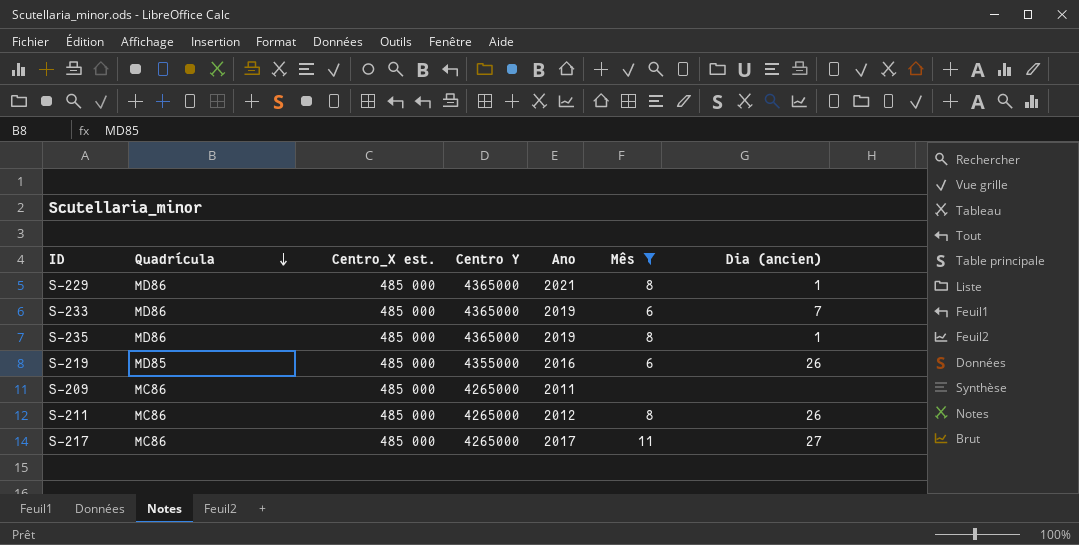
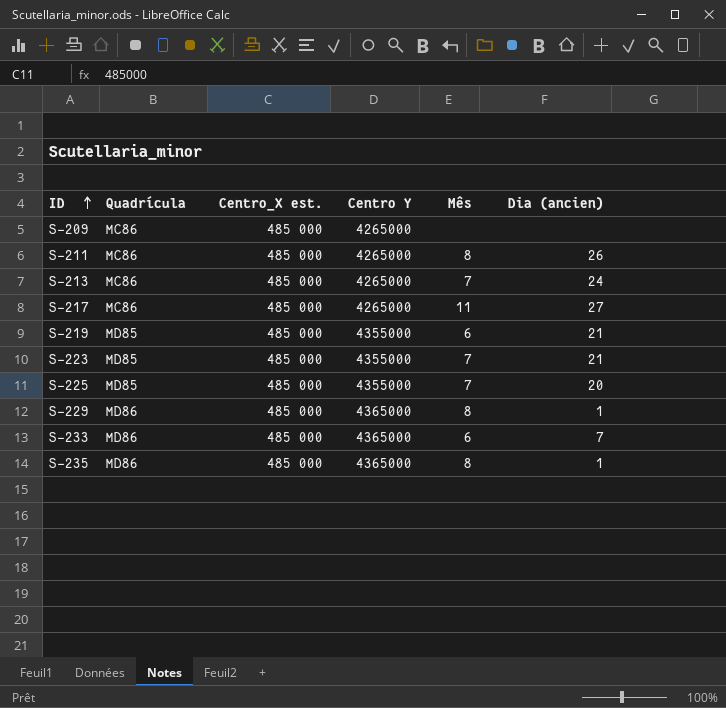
filter: Mês != 7 -> none
row order: Quadrícula descending -> ID ascending
column Ano | position: 5 -> none
S-219 | Dia (ancien): 26 -> 21

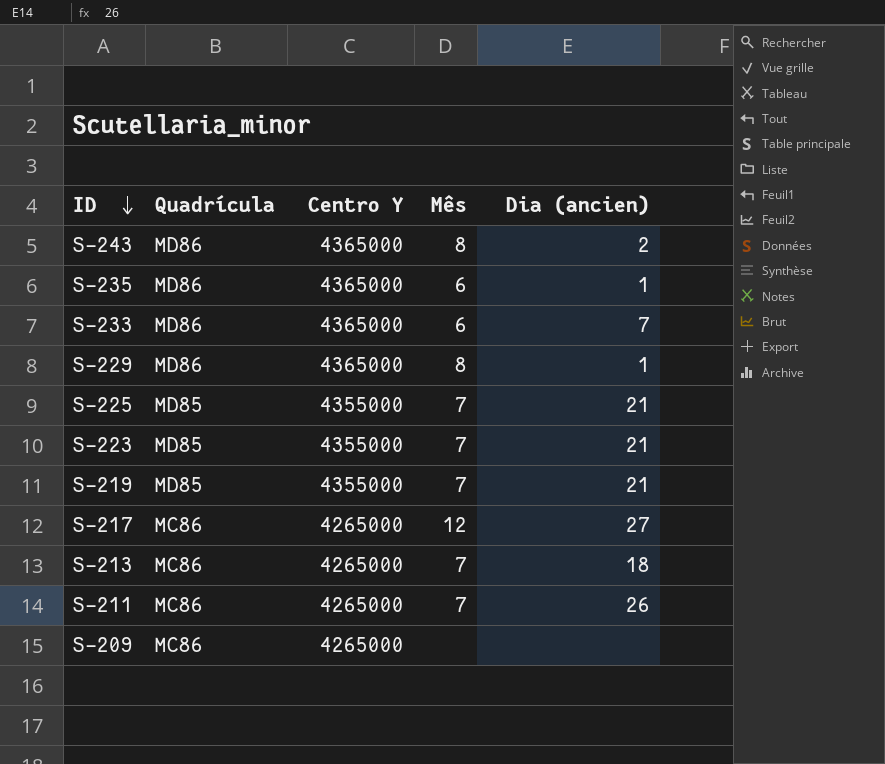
row order: ID ascending -> ID descending
column Centro_X est. | position: 3 -> none
row S-243: none -> MD86 | 4365000 | 8 | 2
S-235 | Mês: 8 -> 6
S-225 | Dia (ancien): 20 -> 21
S-219 | Mês: 6 -> 7
S-217 | Mês: 11 -> 12
S-213 | Dia (ancien): 24 -> 18
S-211 | Mês: 8 -> 7

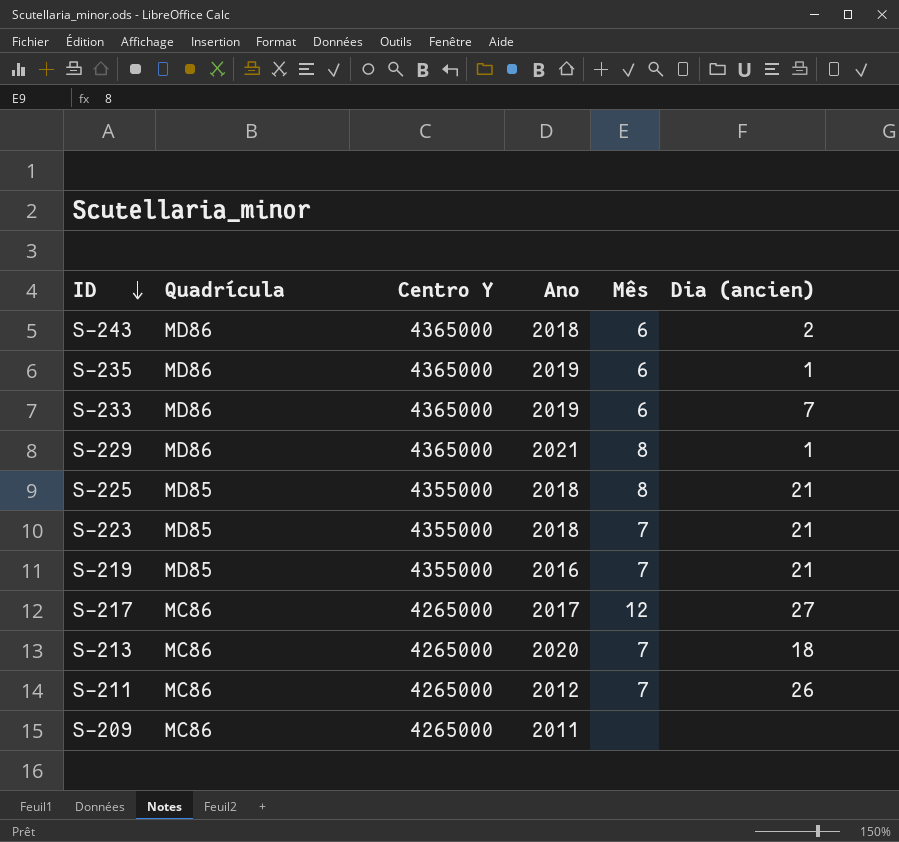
column Ano | position: none -> 4
S-243 | Mês: 8 -> 6
S-225 | Mês: 7 -> 8

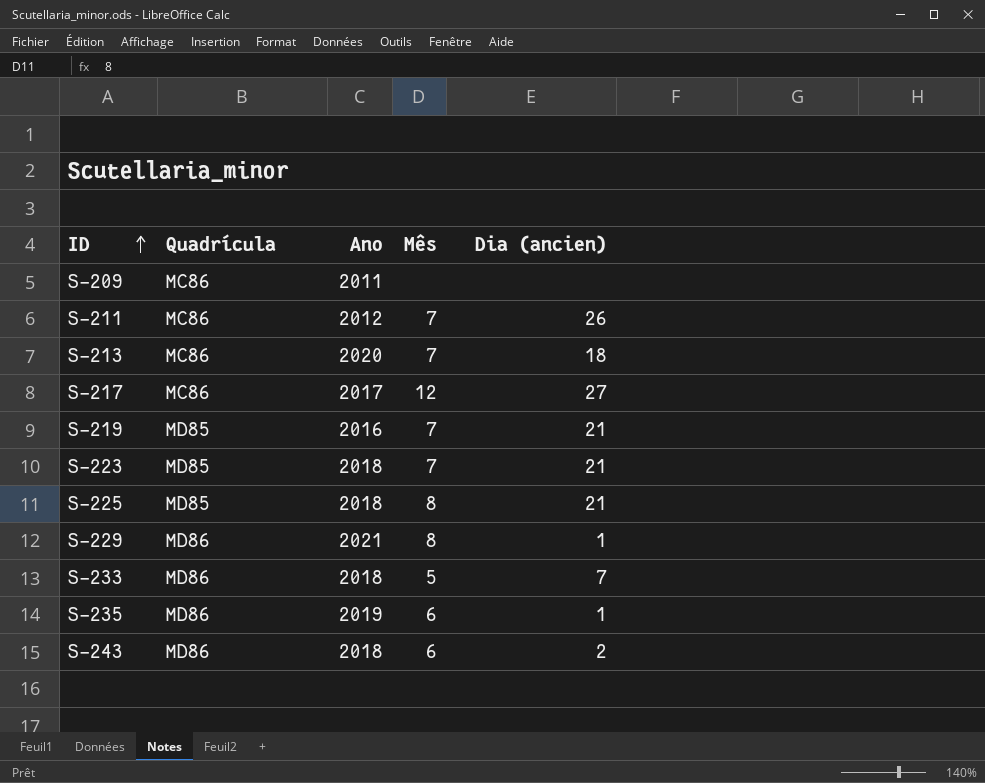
row order: ID descending -> ID ascending
column Centro Y | position: 3 -> none
S-233 | Ano: 2019 -> 2018
S-233 | Mês: 6 -> 5

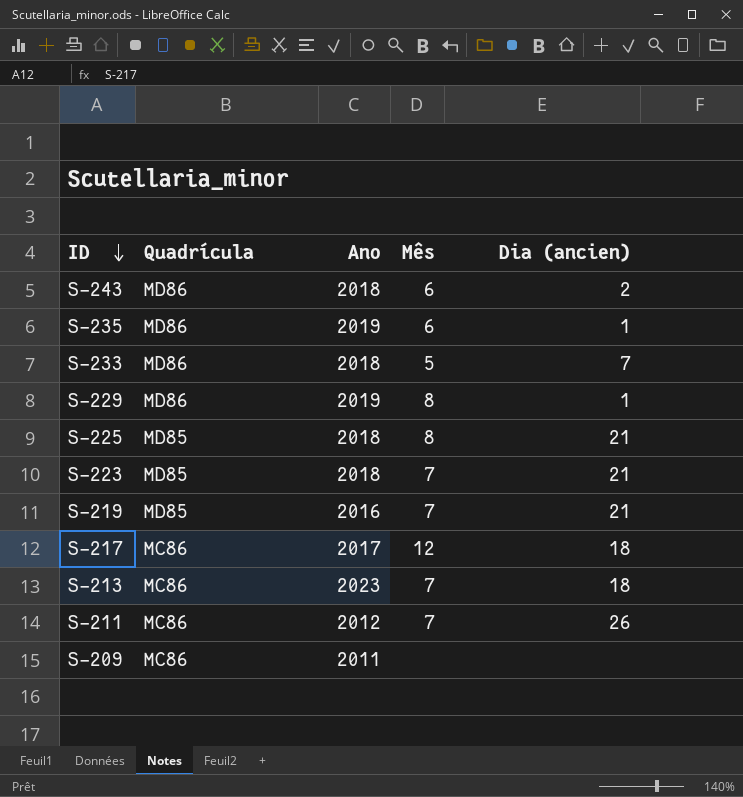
row order: ID ascending -> ID descending
S-229 | Ano: 2021 -> 2019
S-217 | Dia (ancien): 27 -> 18
S-213 | Ano: 2020 -> 2023

